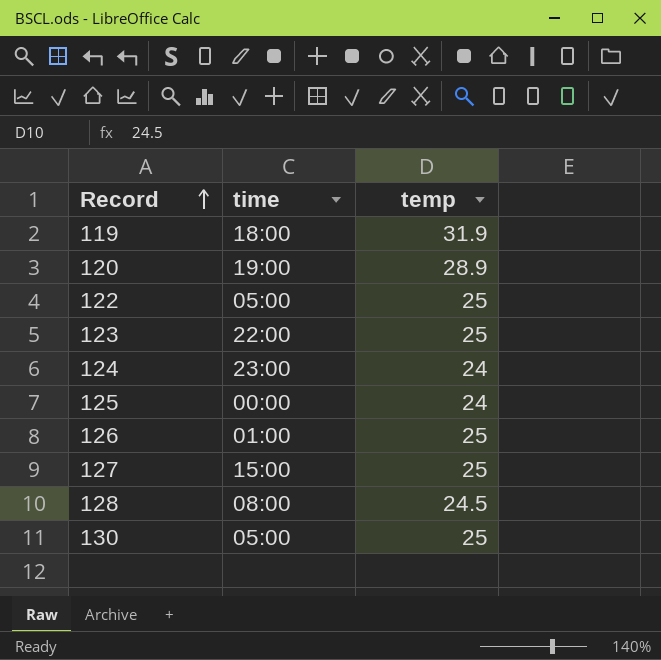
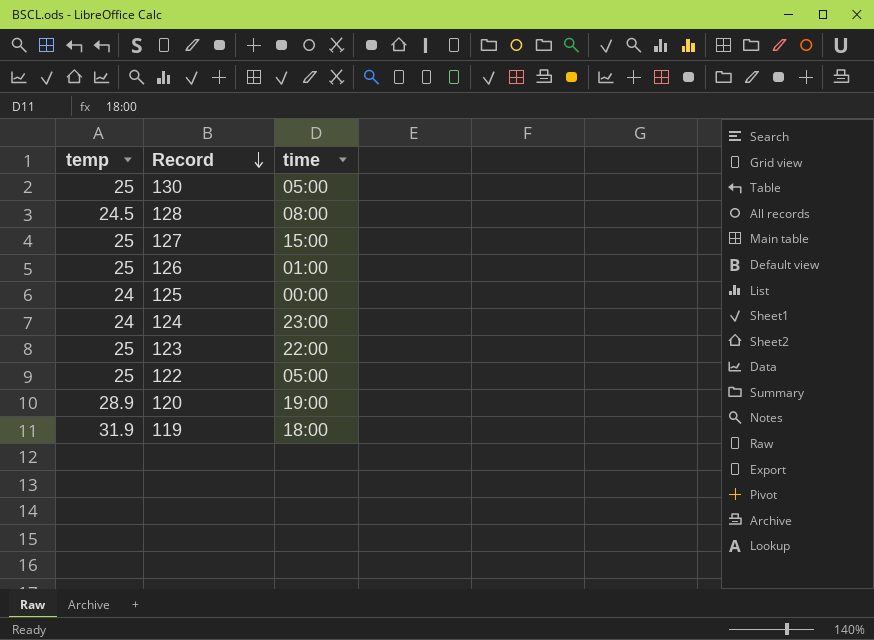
row order: Record ascending -> Record descending
column temp | position: 3 -> 1

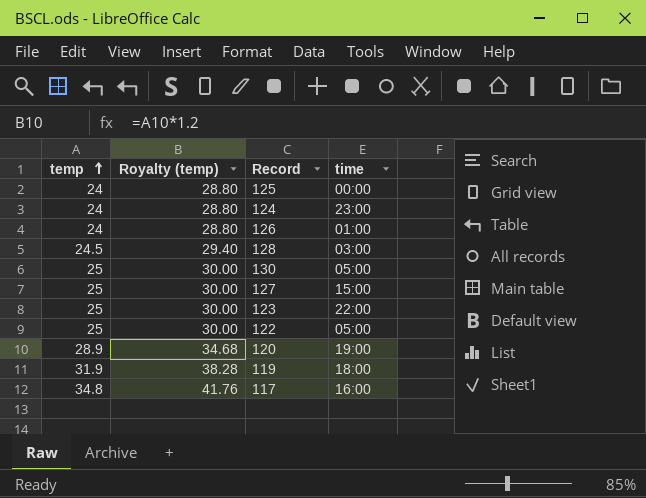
row order: Record descending -> temp ascending
column Royalty (temp) | formula: none -> [temp] * 1.2
126 | temp: 25 -> 24
128 | time: 08:00 -> 03:00
row 117: none -> 34.8 | 41.76 | 16:00

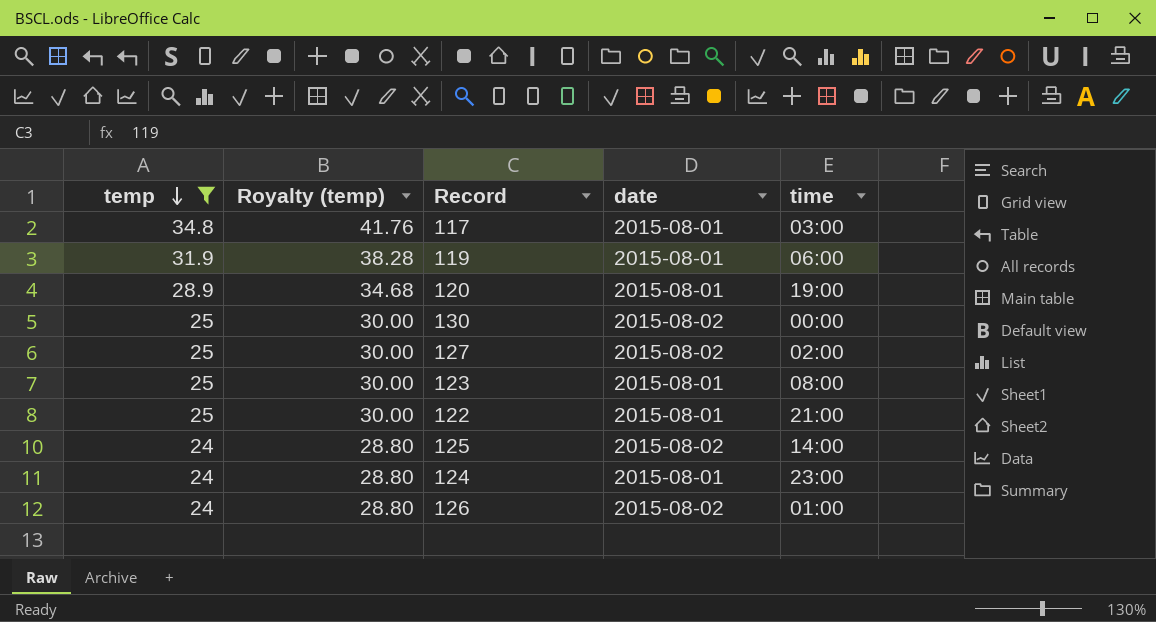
filter: none -> temp != 24.5
row order: temp ascending -> temp descending
column date | position: none -> 4
117 | time: 16:00 -> 03:00
119 | time: 18:00 -> 06:00
130 | time: 05:00 -> 00:00
127 | time: 15:00 -> 02:00
123 | time: 22:00 -> 08:00
122 | time: 05:00 -> 21:00
125 | time: 00:00 -> 14:00

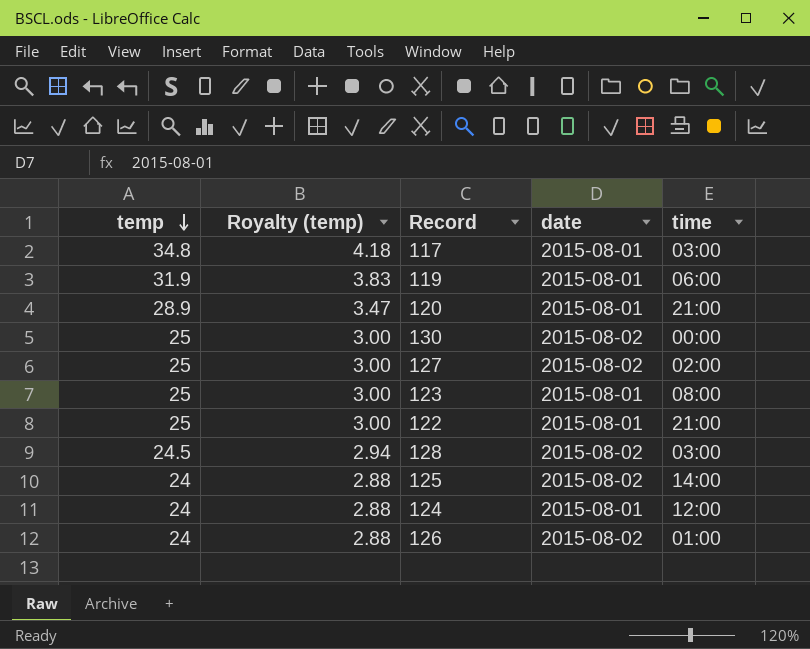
filter: temp != 24.5 -> none
column Royalty (temp) | formula: [temp] * 1.2 -> [temp] * 0.12
120 | time: 19:00 -> 21:00
124 | time: 23:00 -> 12:00

